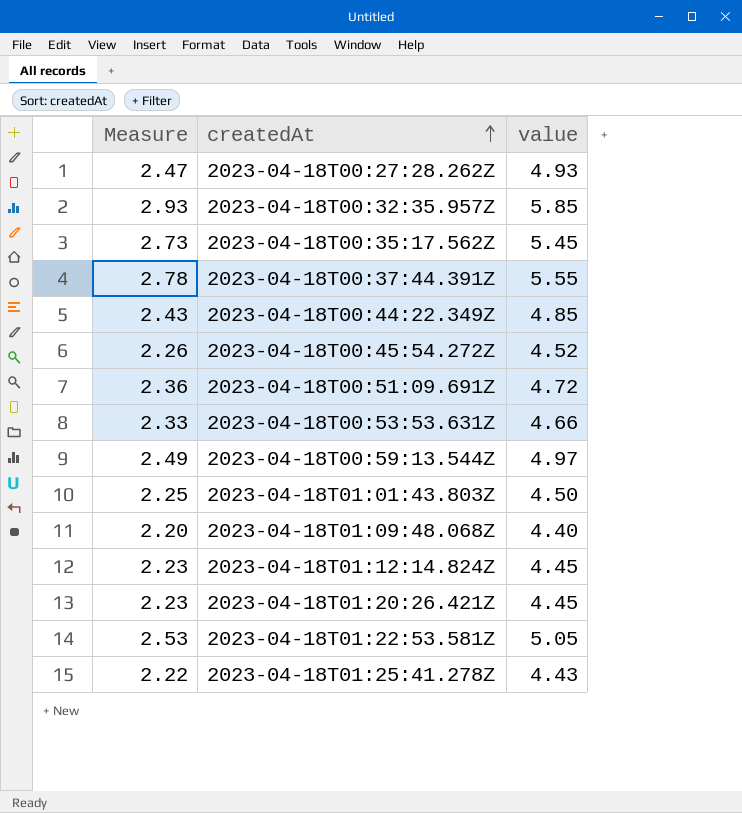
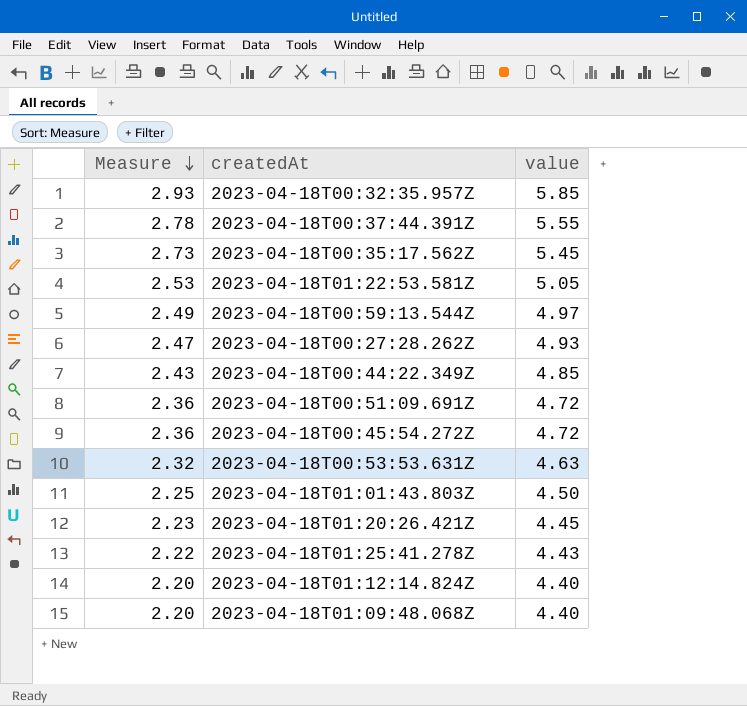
row order: createdAt ascending -> Measure descending
2023-04-18T00:45:54.272Z | Measure: 2.26 -> 2.36
2023-04-18T00:45:54.272Z | value: 4.52 -> 4.72
2023-04-18T00:53:53.631Z | Measure: 2.33 -> 2.32
2023-04-18T00:53:53.631Z | value: 4.66 -> 4.63
2023-04-18T01:12:14.824Z | Measure: 2.23 -> 2.20
2023-04-18T01:12:14.824Z | value: 4.45 -> 4.40

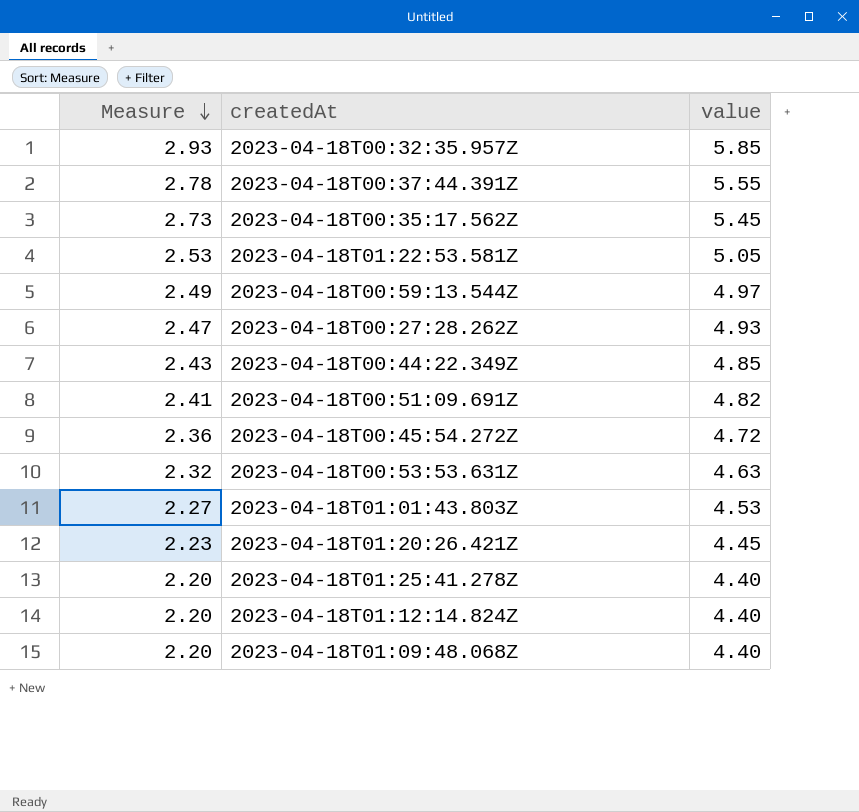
2023-04-18T00:51:09.691Z | Measure: 2.36 -> 2.41
2023-04-18T00:51:09.691Z | value: 4.72 -> 4.82
2023-04-18T01:01:43.803Z | Measure: 2.25 -> 2.27
2023-04-18T01:01:43.803Z | value: 4.50 -> 4.53
2023-04-18T01:25:41.278Z | Measure: 2.22 -> 2.20
2023-04-18T01:25:41.278Z | value: 4.43 -> 4.40

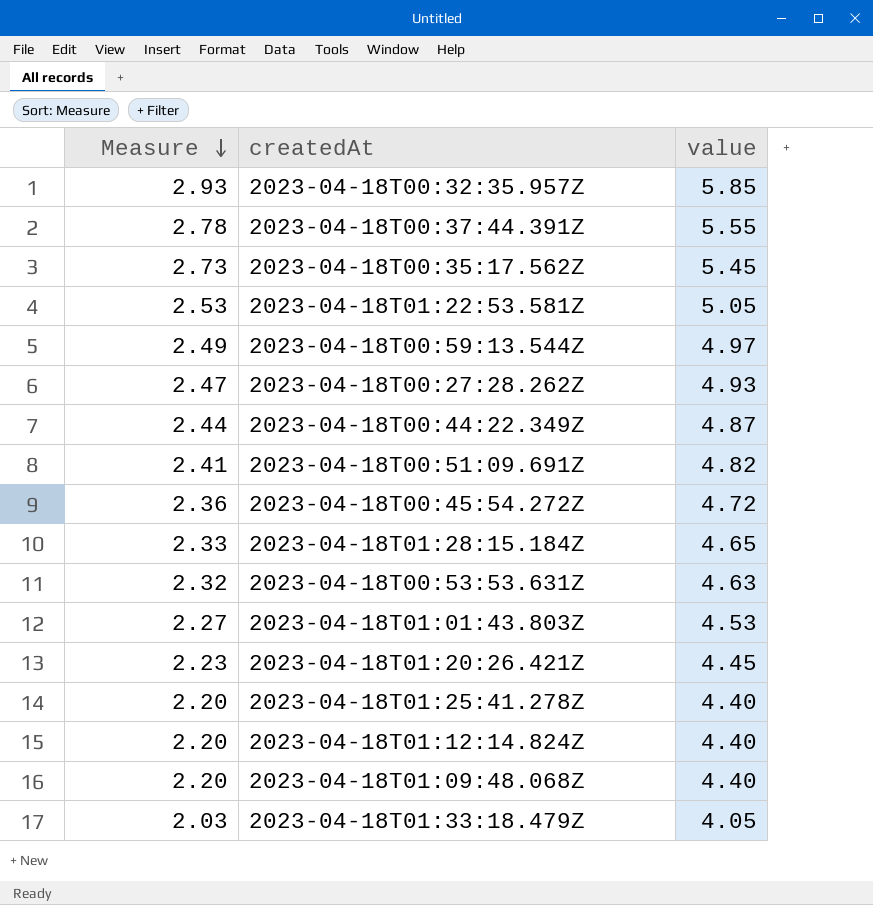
2023-04-18T00:44:22.349Z | Measure: 2.43 -> 2.44
2023-04-18T00:44:22.349Z | value: 4.85 -> 4.87
row 2023-04-18T01:28:15.184Z: none -> 2.33 | 4.65
row 2023-04-18T01:33:18.479Z: none -> 2.03 | 4.05

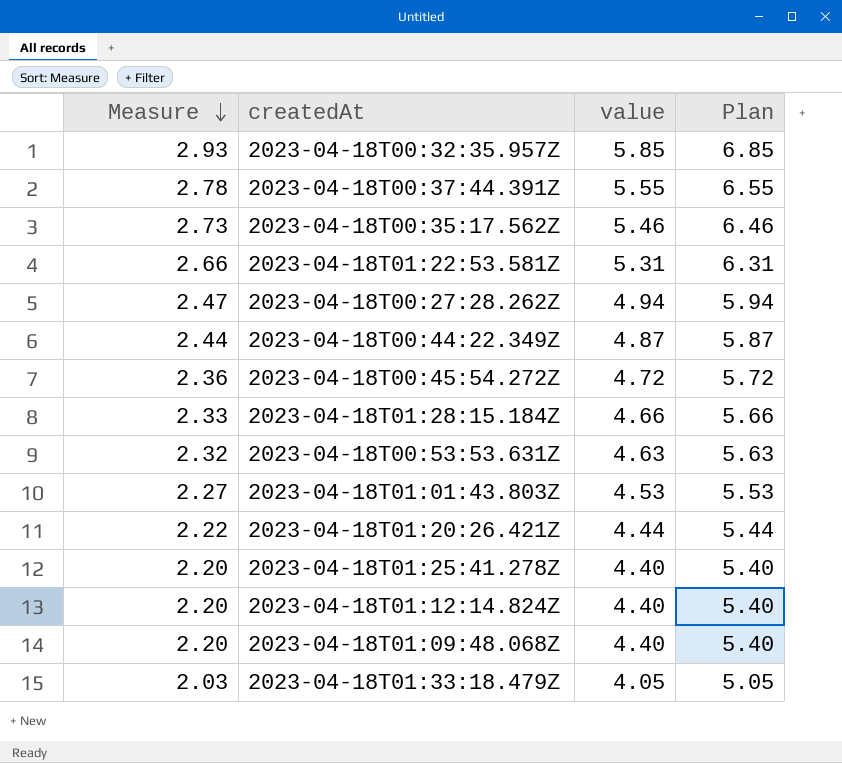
column Plan | formula: none -> [value] + 1
row 2023-04-18T00:59:13.544Z: 2.49 | 4.97 -> none
row 2023-04-18T00:51:09.691Z: 2.41 | 4.82 -> none
2023-04-18T00:35:17.562Z | value: 5.45 -> 5.46
2023-04-18T01:22:53.581Z | Measure: 2.53 -> 2.66
2023-04-18T01:22:53.581Z | value: 5.05 -> 5.31
2023-04-18T00:27:28.262Z | value: 4.93 -> 4.94
2023-04-18T01:28:15.184Z | value: 4.65 -> 4.66
2023-04-18T01:20:26.421Z | Measure: 2.23 -> 2.22
2023-04-18T01:20:26.421Z | value: 4.45 -> 4.44

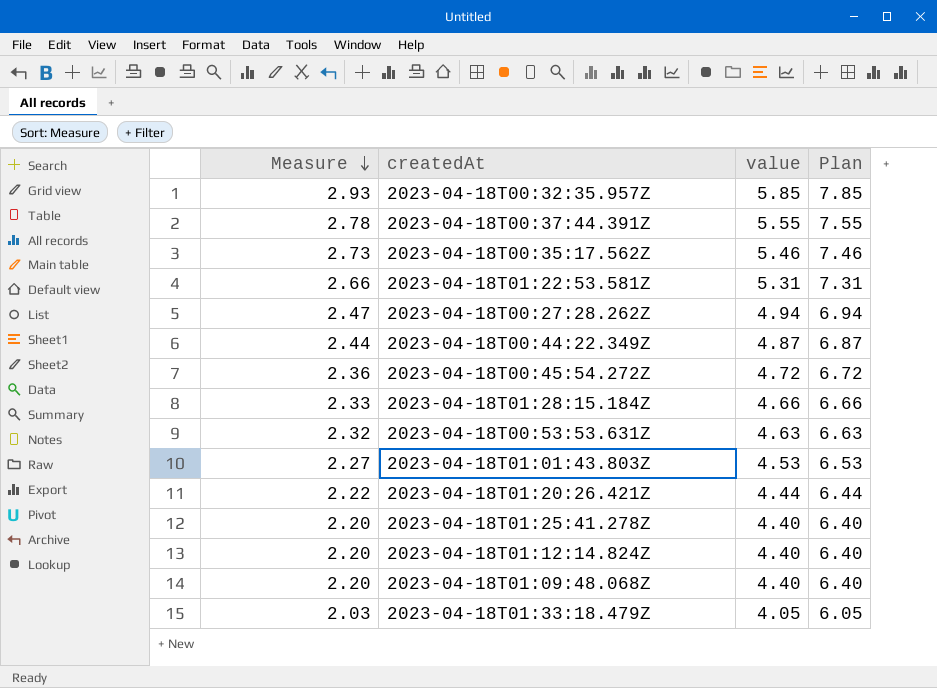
column Plan | formula: [value] + 1 -> [value] + 2

